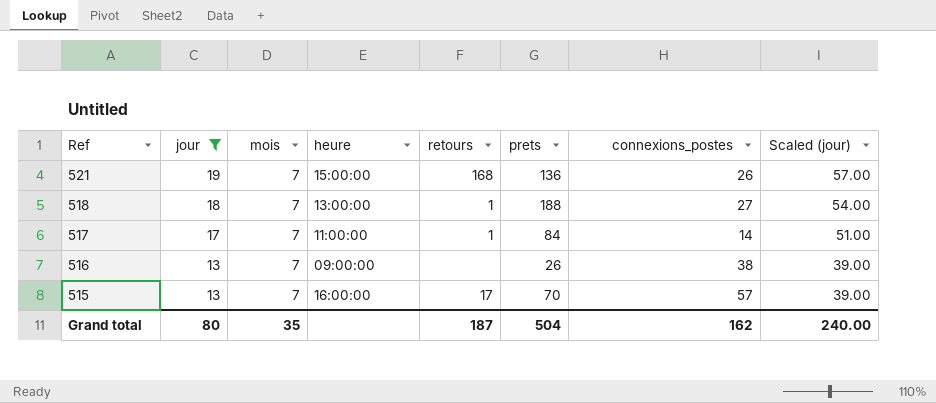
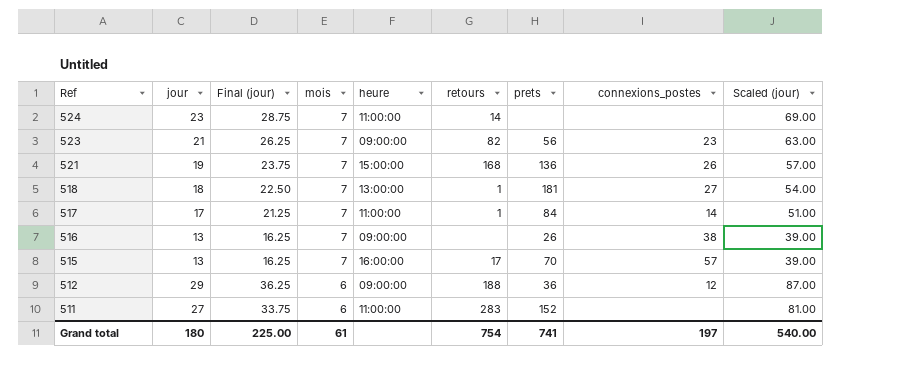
filter: jour <= 19 -> none
column Final (jour) | formula: none -> [jour] * 1.25
518 | prets: 188 -> 181
Grand total | jour: 80 -> 180
Grand total | mois: 35 -> 61
Grand total | retours: 187 -> 754
Grand total | prets: 504 -> 741
Grand total | connexions_postes: 162 -> 197
Grand total | Scaled (jour): 240.00 -> 540.00

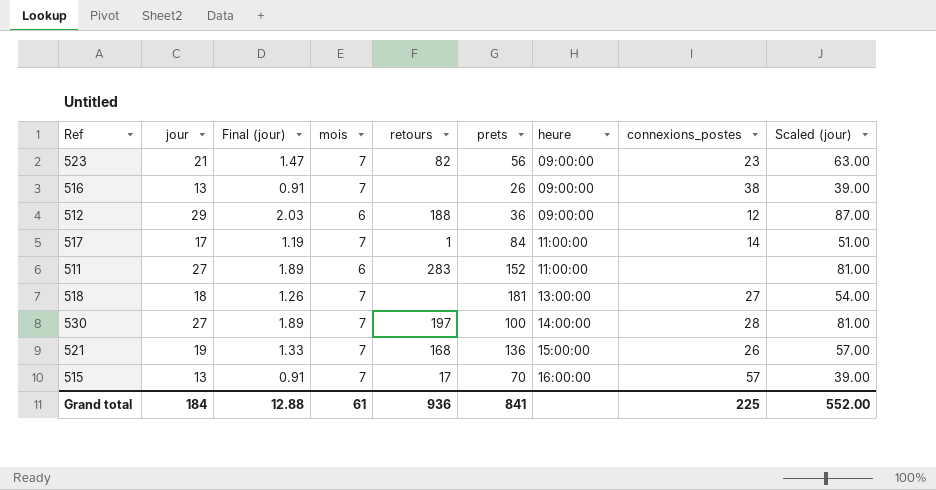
row order: Ref descending -> heure ascending
column Final (jour) | formula: [jour] * 1.25 -> [jour] * 0.07
column heure | position: 5 -> 7
row 524: 23 | 28.75 | 7 | 11:00:00 | 14 | none | none | 69.00 -> none
518 | retours: 1 -> none
row 530: none -> 27 | 1.89 | 7 | 197 | 100 | 14:00:00 | 28 | 81.00
Grand total | jour: 180 -> 184
Grand total | Final (jour): 225.00 -> 12.88
Grand total | retours: 754 -> 936
Grand total | prets: 741 -> 841
Grand total | connexions_postes: 197 -> 225
Grand total | Scaled (jour): 540.00 -> 552.00

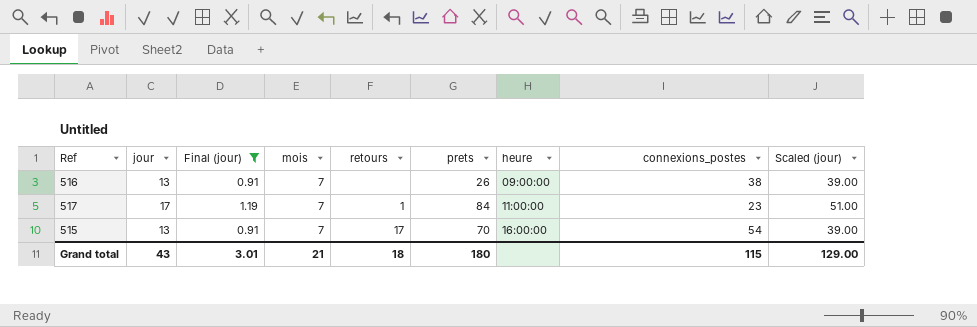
filter: none -> Final (jour) <= 1.19
517 | connexions_postes: 14 -> 23
515 | connexions_postes: 57 -> 54
Grand total | jour: 184 -> 43
Grand total | Final (jour): 12.88 -> 3.01
Grand total | mois: 61 -> 21
Grand total | retours: 936 -> 18
Grand total | prets: 841 -> 180
Grand total | connexions_postes: 225 -> 115
Grand total | Scaled (jour): 552.00 -> 129.00

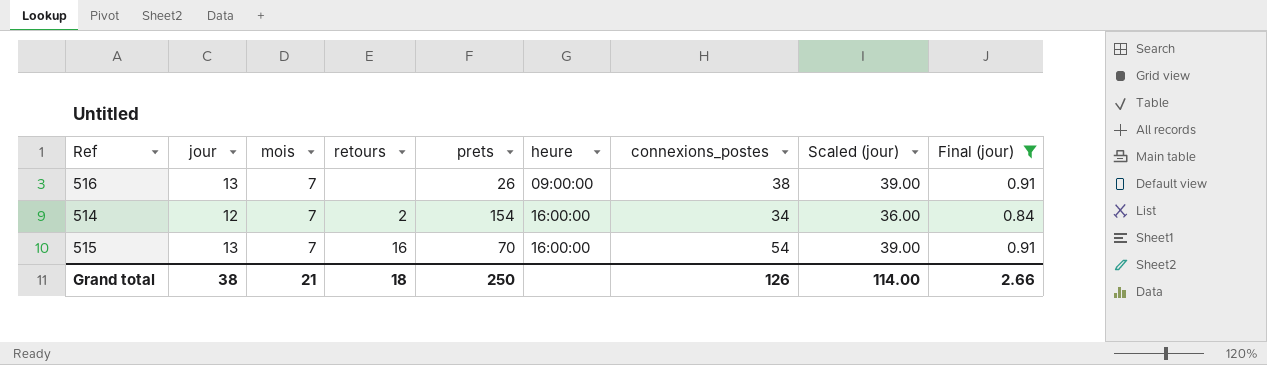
column Final (jour) | position: 3 -> 9
row 517: 17 | 1.19 | 7 | 1 | 84 | 11:00:00 | 23 | 51.00 -> none
row 514: none -> 12 | 7 | 2 | 154 | 16:00:00 | 34 | 36.00 | 0.84
515 | retours: 17 -> 16
Grand total | jour: 43 -> 38
Grand total | prets: 180 -> 250
Grand total | connexions_postes: 115 -> 126
Grand total | Scaled (jour): 129.00 -> 114.00
Grand total | Final (jour): 3.01 -> 2.66

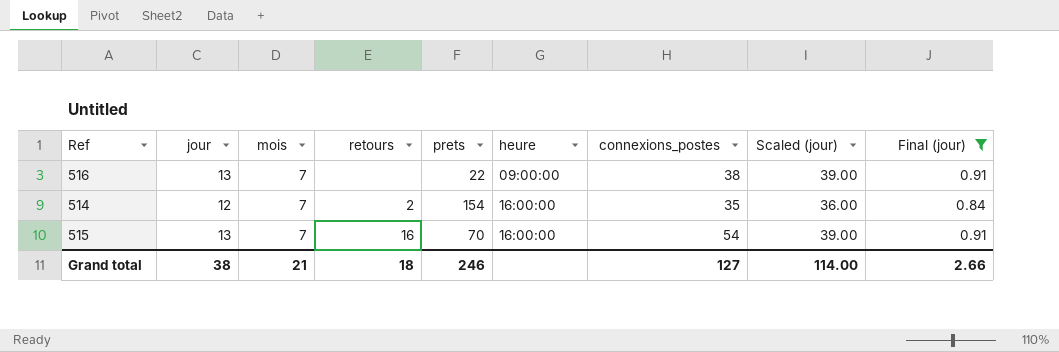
516 | prets: 26 -> 22
514 | connexions_postes: 34 -> 35
Grand total | prets: 250 -> 246
Grand total | connexions_postes: 126 -> 127

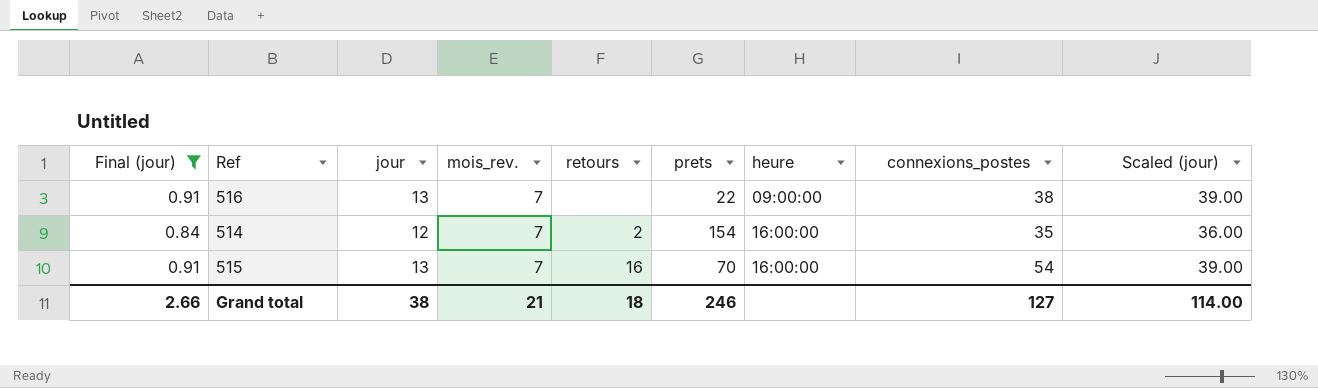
column Final (jour) | position: 9 -> 1
column name: mois -> mois_rev.

